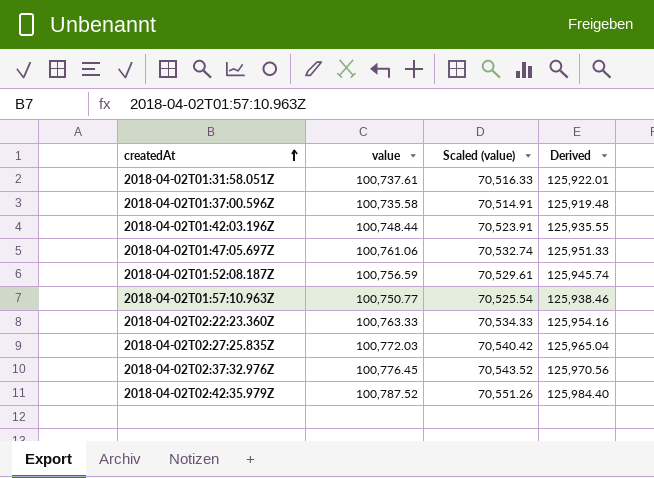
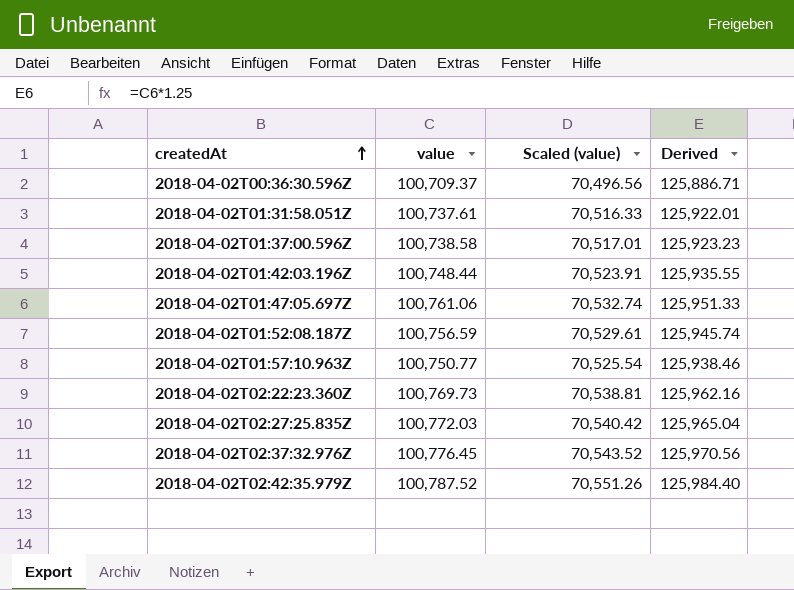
row 2018-04-02T00:36:30.596Z: none -> 100,709.37 | 70,496.56 | 125,886.71
2018-04-02T01:37:00.596Z | value: 100,735.58 -> 100,738.58
2018-04-02T01:37:00.596Z | Scaled (value): 70,514.91 -> 70,517.01
2018-04-02T01:37:00.596Z | Derived: 125,919.48 -> 125,923.23
2018-04-02T02:22:23.360Z | value: 100,763.33 -> 100,769.73
2018-04-02T02:22:23.360Z | Scaled (value): 70,534.33 -> 70,538.81
2018-04-02T02:22:23.360Z | Derived: 125,954.16 -> 125,962.16

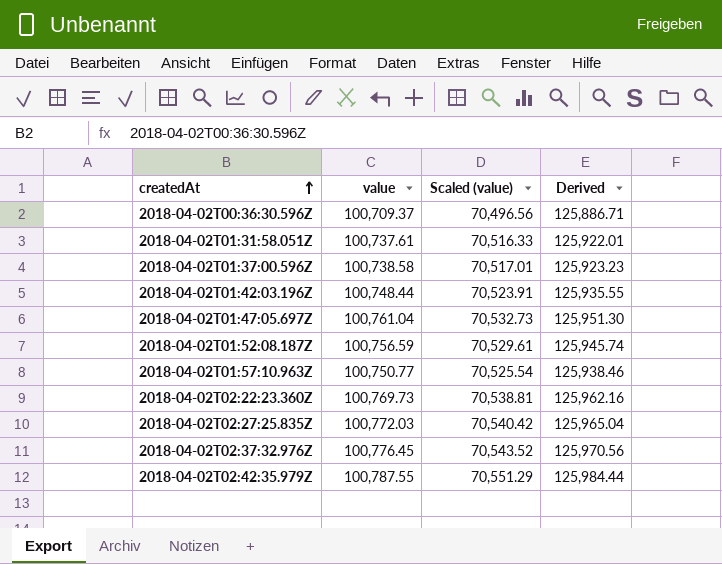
2018-04-02T01:47:05.697Z | value: 100,761.06 -> 100,761.04
2018-04-02T01:47:05.697Z | Scaled (value): 70,532.74 -> 70,532.73
2018-04-02T01:47:05.697Z | Derived: 125,951.33 -> 125,951.30
2018-04-02T02:42:35.979Z | value: 100,787.52 -> 100,787.55
2018-04-02T02:42:35.979Z | Scaled (value): 70,551.26 -> 70,551.29
2018-04-02T02:42:35.979Z | Derived: 125,984.40 -> 125,984.44

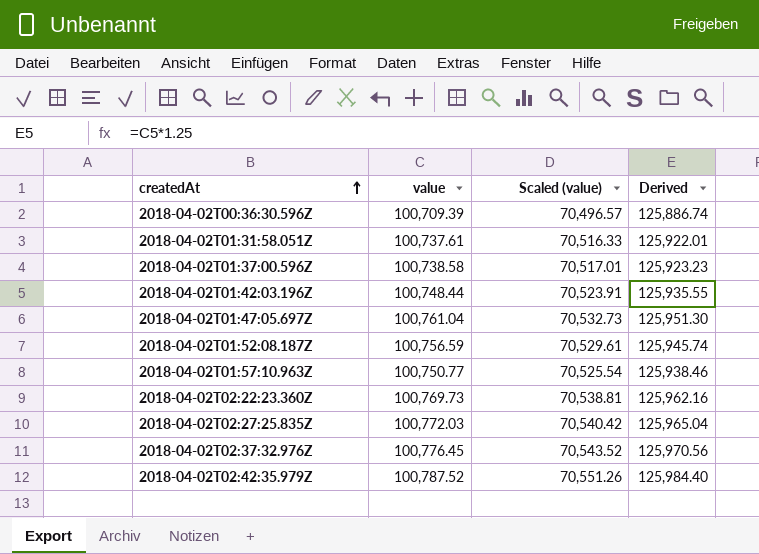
2018-04-02T00:36:30.596Z | value: 100,709.37 -> 100,709.39
2018-04-02T00:36:30.596Z | Scaled (value): 70,496.56 -> 70,496.57
2018-04-02T00:36:30.596Z | Derived: 125,886.71 -> 125,886.74
2018-04-02T02:42:35.979Z | value: 100,787.55 -> 100,787.52
2018-04-02T02:42:35.979Z | Scaled (value): 70,551.29 -> 70,551.26
2018-04-02T02:42:35.979Z | Derived: 125,984.44 -> 125,984.40

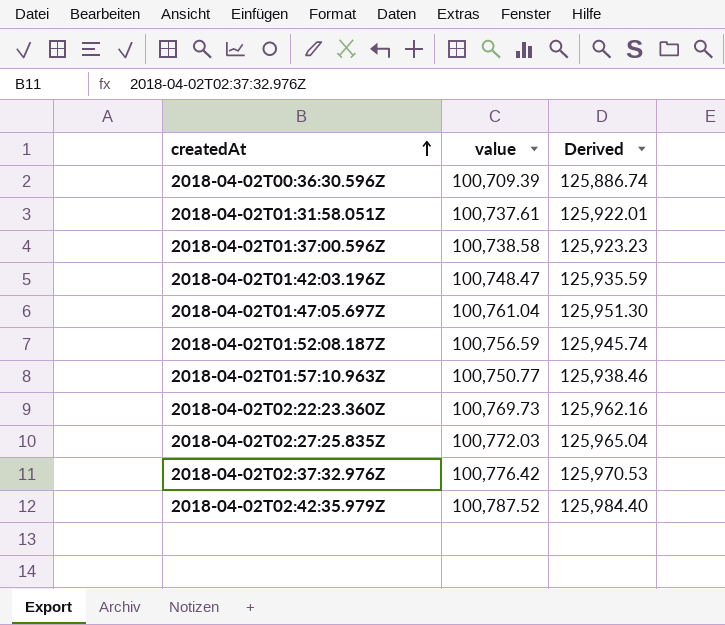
column Scaled (value) | formula: [value] * 0.7 -> none
2018-04-02T01:42:03.196Z | value: 100,748.44 -> 100,748.47
2018-04-02T01:42:03.196Z | Derived: 125,935.55 -> 125,935.59
2018-04-02T02:37:32.976Z | value: 100,776.45 -> 100,776.42
2018-04-02T02:37:32.976Z | Derived: 125,970.56 -> 125,970.53

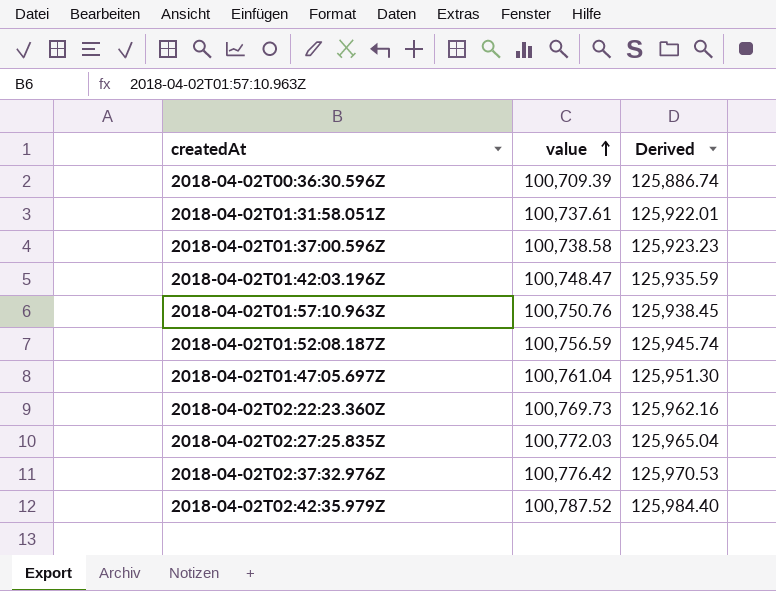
row order: createdAt ascending -> value ascending
2018-04-02T01:57:10.963Z | value: 100,750.77 -> 100,750.76
2018-04-02T01:57:10.963Z | Derived: 125,938.46 -> 125,938.45

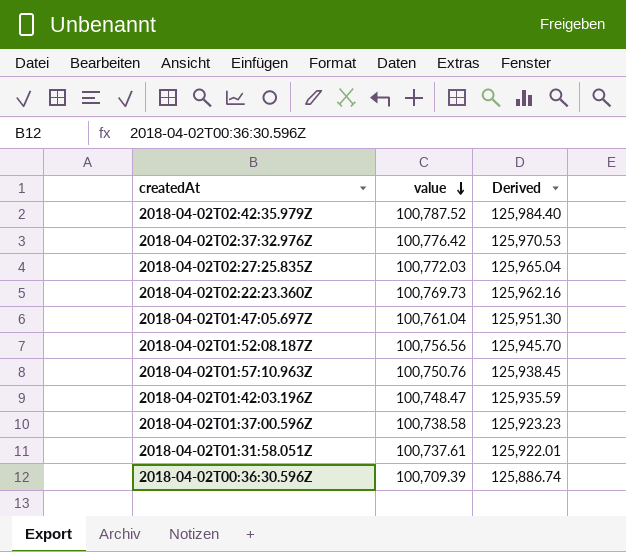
row order: value ascending -> value descending
2018-04-02T01:52:08.187Z | value: 100,756.59 -> 100,756.56
2018-04-02T01:52:08.187Z | Derived: 125,945.74 -> 125,945.70

